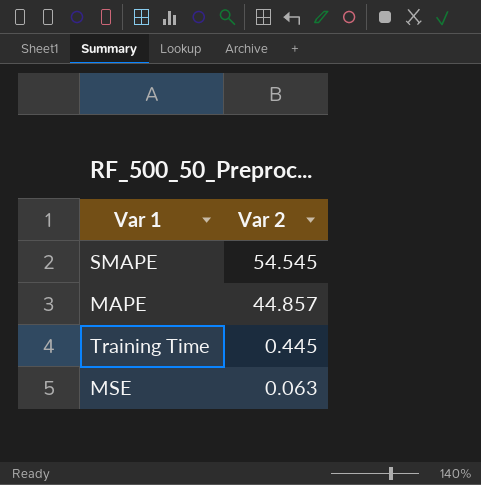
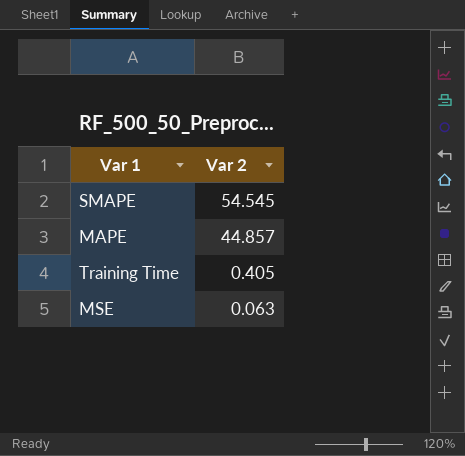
Training Time | Var 2: 0.445 -> 0.405

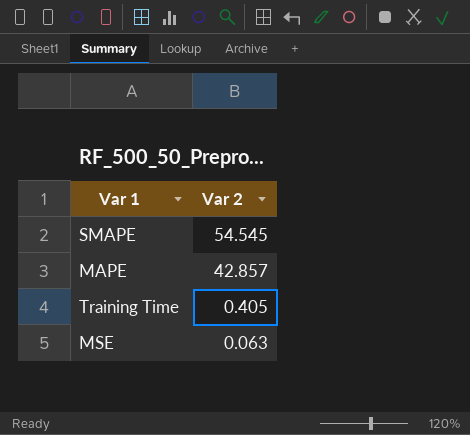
MAPE | Var 2: 44.857 -> 42.857

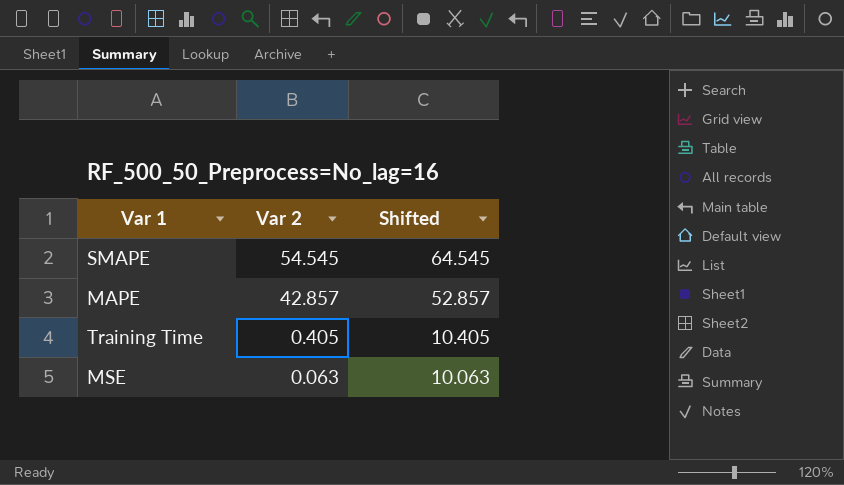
column Shifted | formula: none -> [Var 2] + 10

